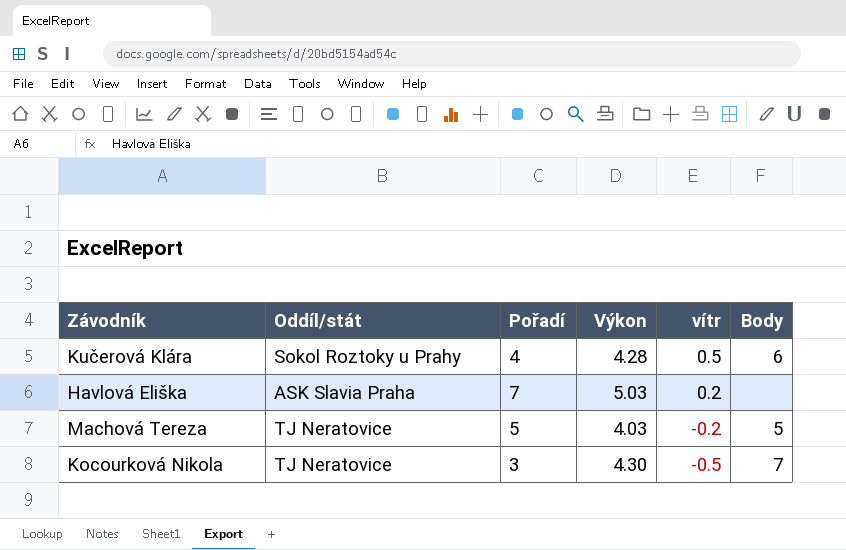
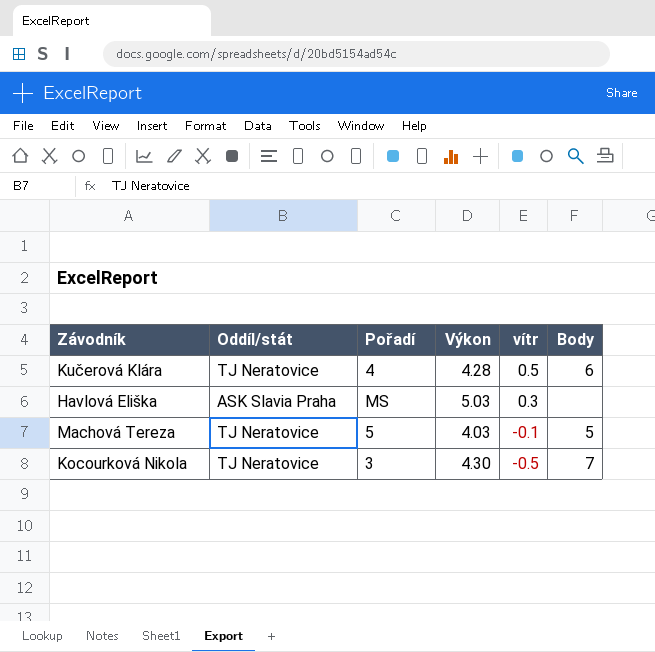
Kučerová Klára | Oddíl/stát: Sokol Roztoky u Prahy -> TJ Neratovice
Havlová Eliška | Pořadí: 7 -> MS
Havlová Eliška | vítr: 0.2 -> 0.3
Machová Tereza | vítr: -0.2 -> -0.1

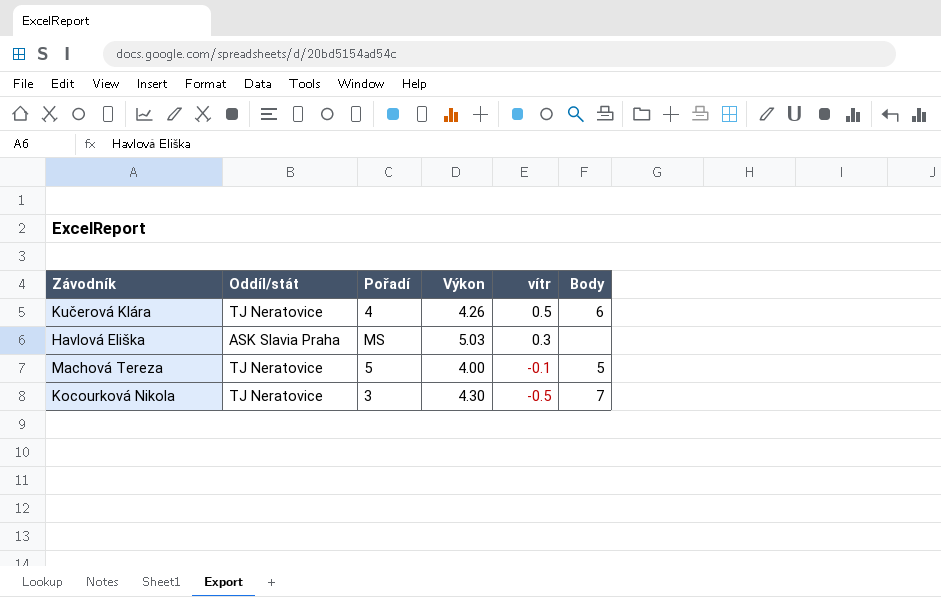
Kučerová Klára | Výkon: 4.28 -> 4.26
Machová Tereza | Výkon: 4.03 -> 4.00

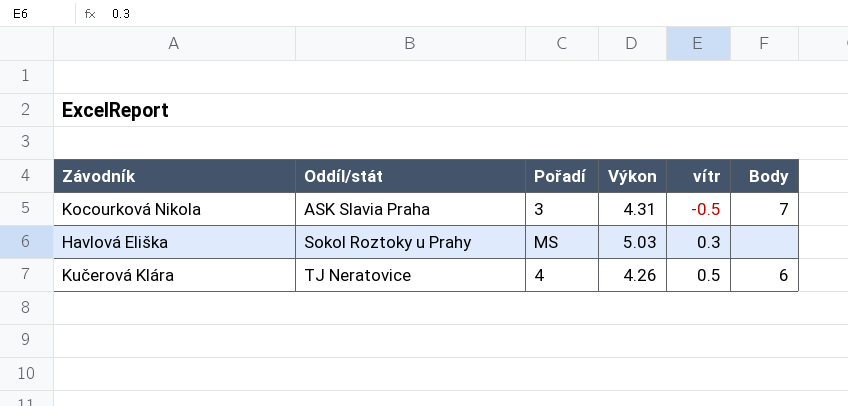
row order: vítr descending -> Oddíl/stát ascending
row Machová Tereza: TJ Neratovice | 5 | 4.00 | -0.1 | 5 -> none
Kocourková Nikola | Oddíl/stát: TJ Neratovice -> ASK Slavia Praha
Kocourková Nikola | Výkon: 4.30 -> 4.31
Havlová Eliška | Oddíl/stát: ASK Slavia Praha -> Sokol Roztoky u Prahy

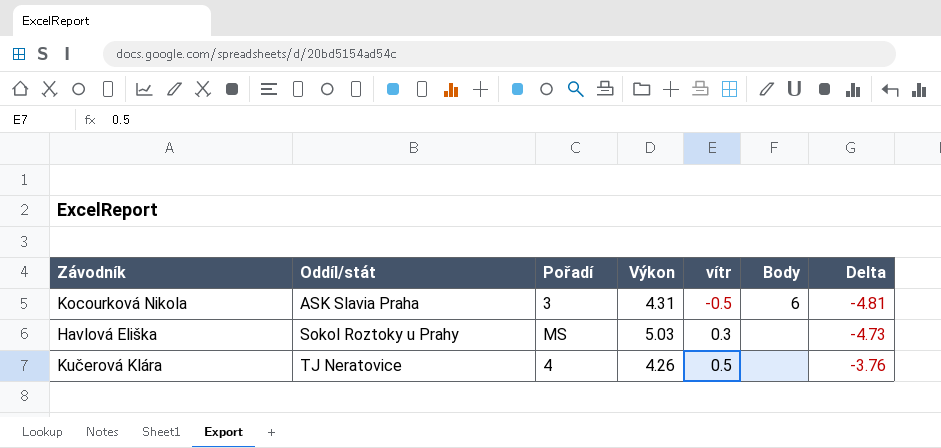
column Delta | formula: none -> [vítr] - [Výkon]
Kocourková Nikola | Body: 7 -> 6
Kučerová Klára | Body: 6 -> none

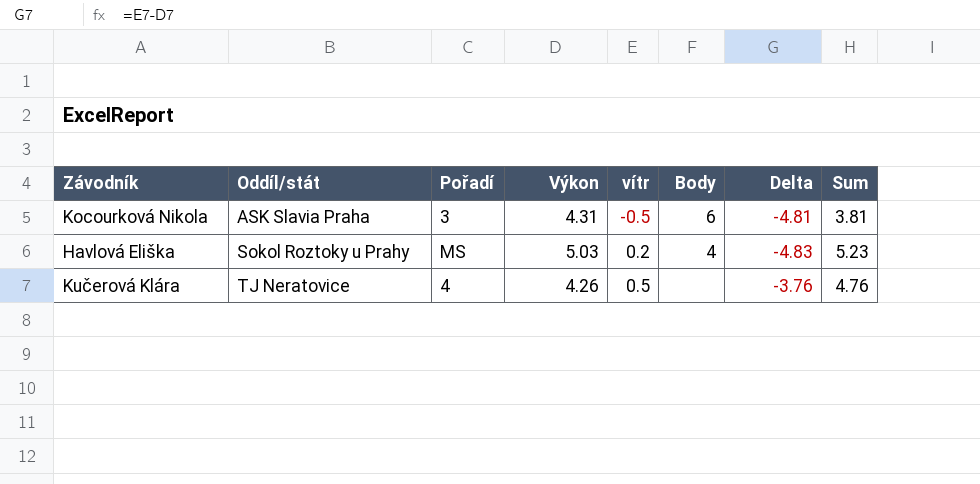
column Sum | formula: none -> [Výkon] + [vítr]
Havlová Eliška | vítr: 0.3 -> 0.2
Havlová Eliška | Body: none -> 4
Havlová Eliška | Delta: -4.73 -> -4.83

